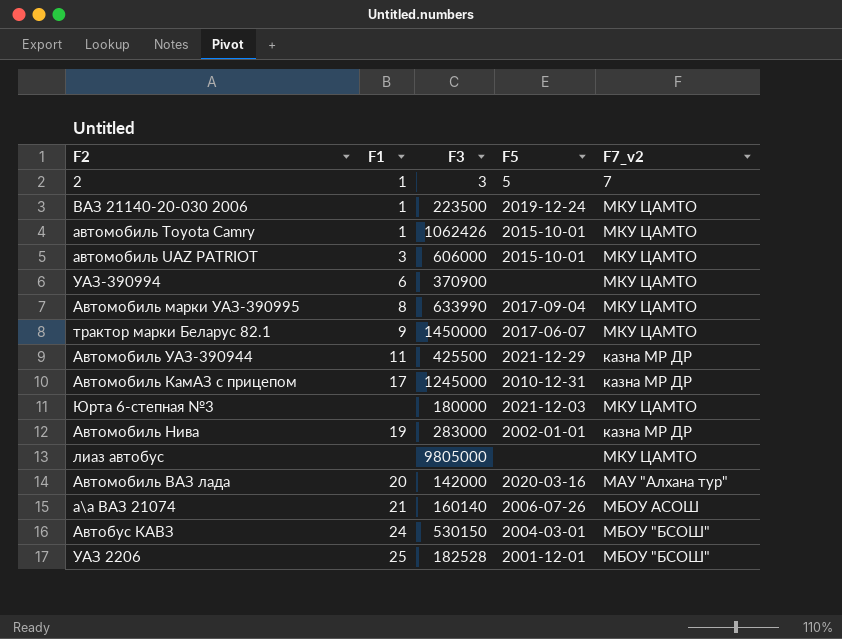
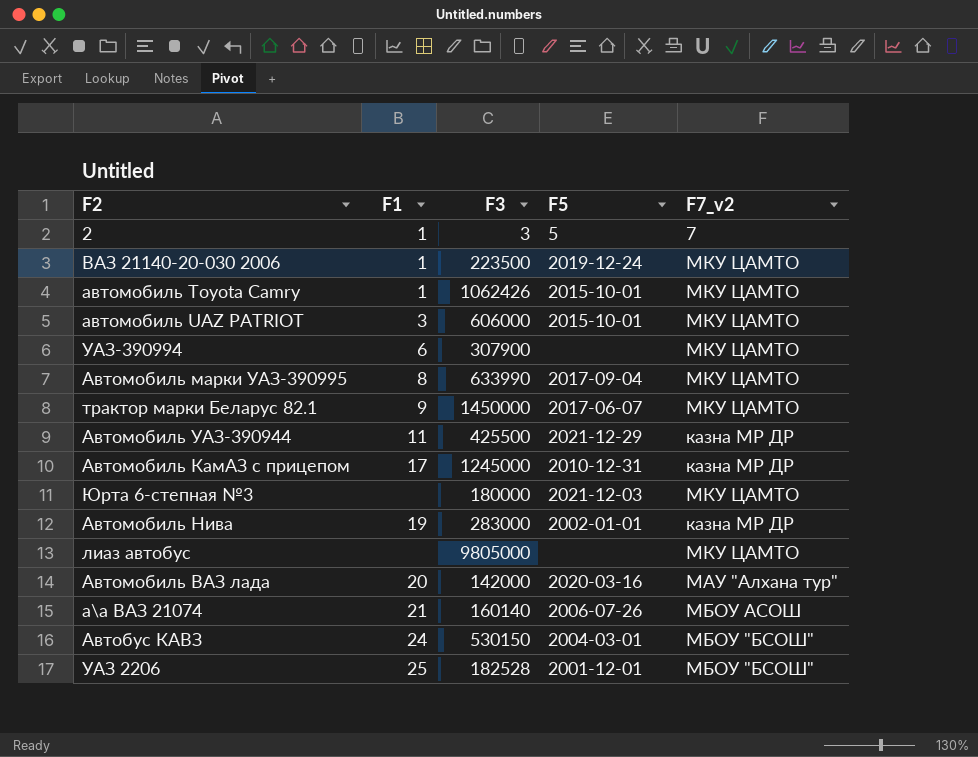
УАЗ-390994 | F3: 370900 -> 307900

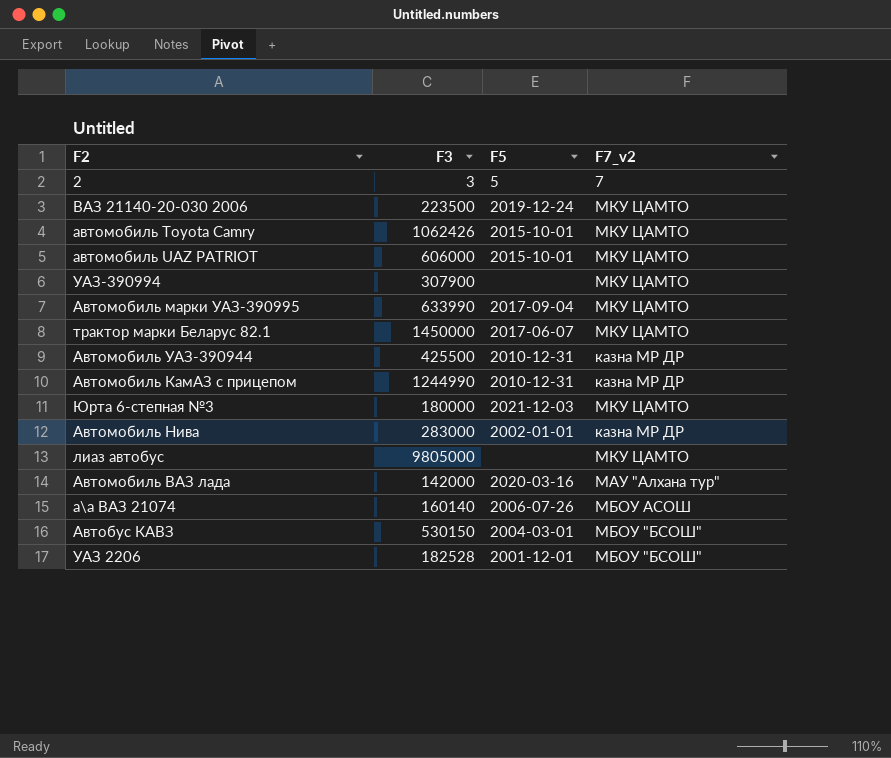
column F1 | position: 2 -> none
Автомобиль УАЗ-390944 | F5: 2021-12-29 -> 2010-12-31
Автомобиль КамАЗ с прицепом | F3: 1245000 -> 1244990

